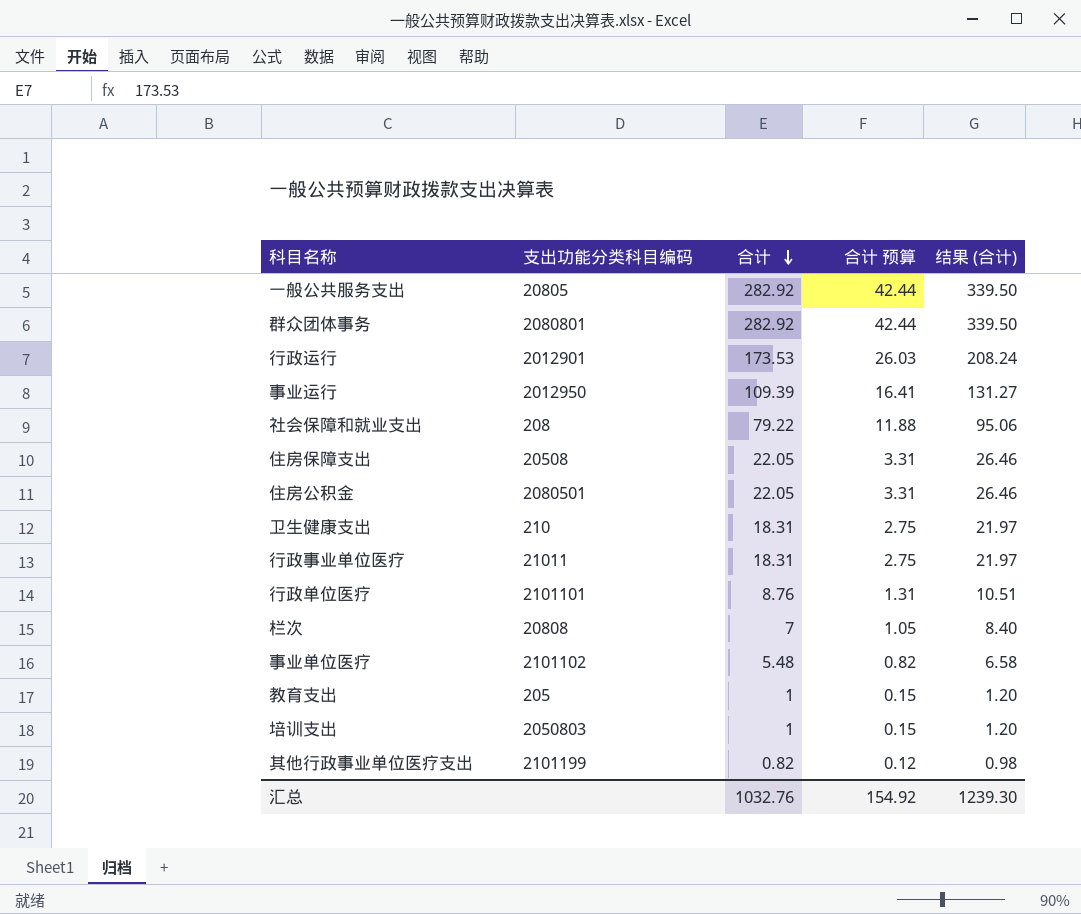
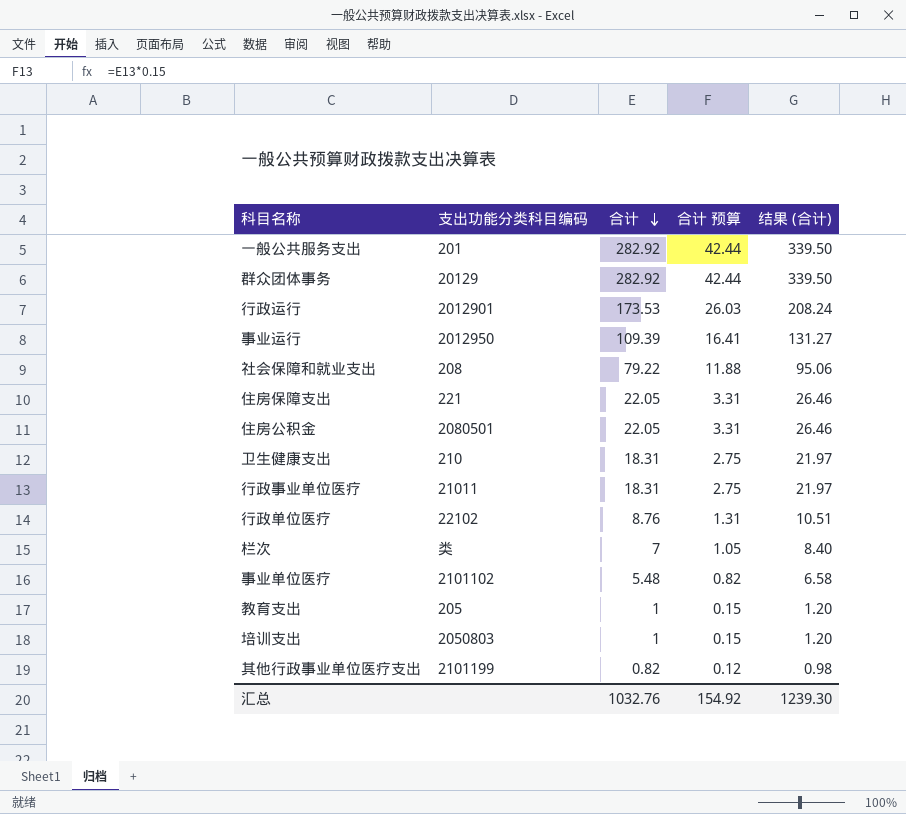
一般公共服务支出 | 支出功能分类科目编码: 20805 -> 201
群众团体事务 | 支出功能分类科目编码: 2080801 -> 20129
住房保障支出 | 支出功能分类科目编码: 20508 -> 221
行政单位医疗 | 支出功能分类科目编码: 2101101 -> 22102
栏次 | 支出功能分类科目编码: 20808 -> 类

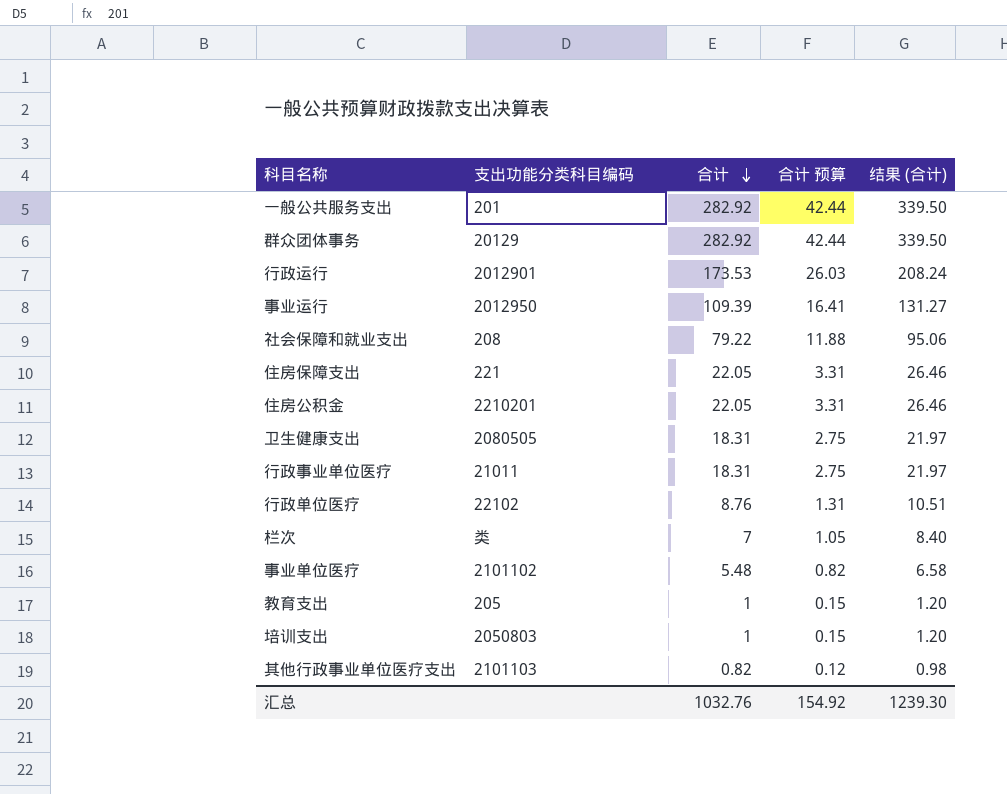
住房公积金 | 支出功能分类科目编码: 2080501 -> 2210201
卫生健康支出 | 支出功能分类科目编码: 210 -> 2080505
其他行政事业单位医疗支出 | 支出功能分类科目编码: 2101199 -> 2101103

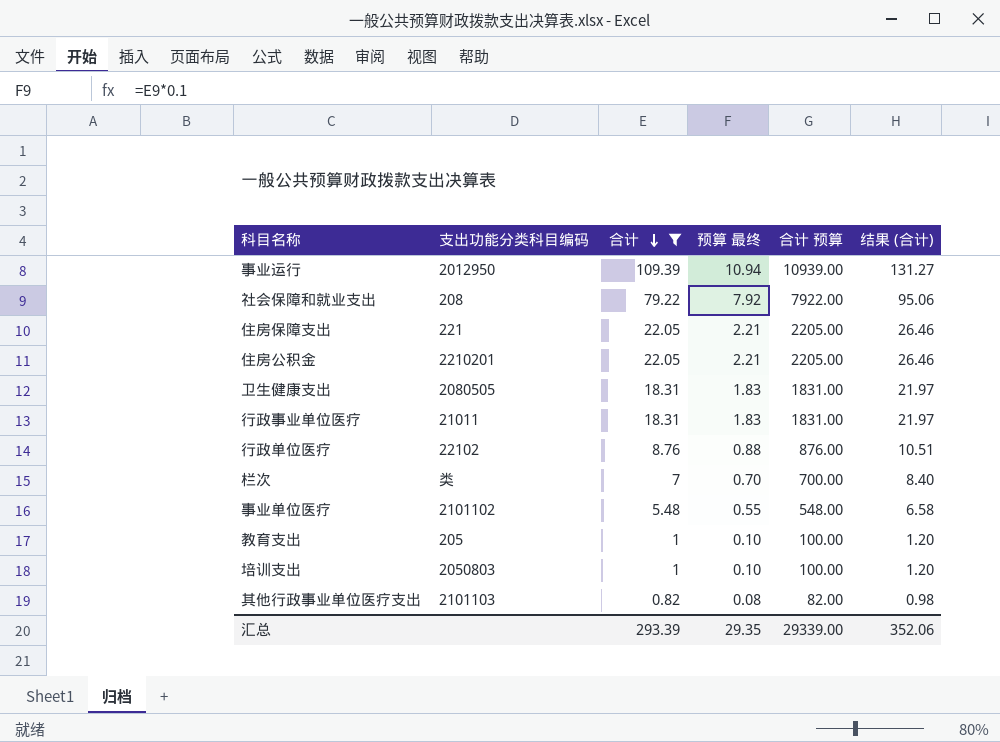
filter: none -> 合计 <= 109.39
column 预算 最终 | formula: none -> [合计] * 0.1
column 合计 预算 | formula: [合计] * 0.15 -> [合计] * 100
汇总 | 合计: 1032.76 -> 293.39
汇总 | 合计 预算: 154.92 -> 29339.00
汇总 | 结果 (合计): 1239.30 -> 352.06

